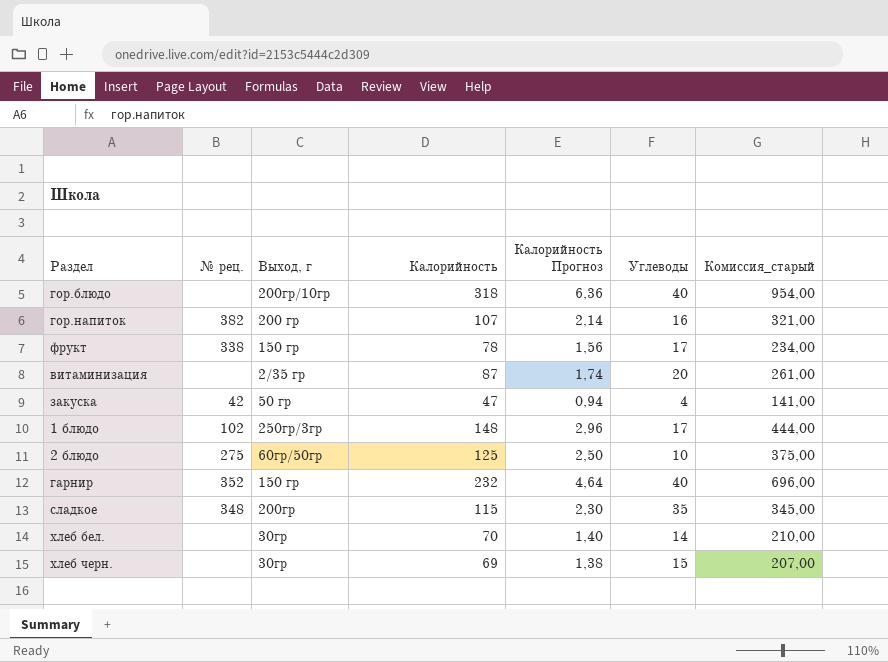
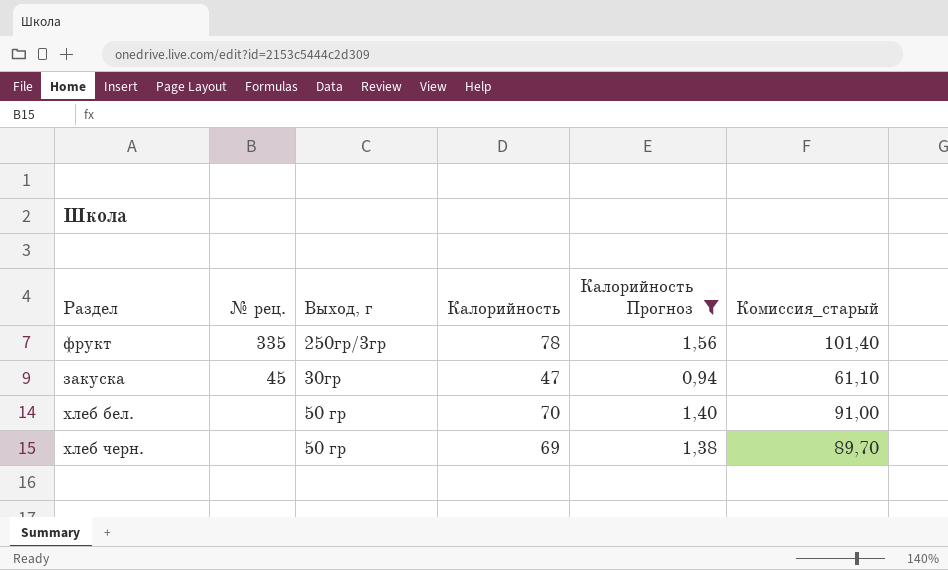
filter: none -> Калорийность Прогноз <= 1,56
column Углеводы | position: 6 -> none
column Комиссия_старый | formula: [Калорийность] * 3 -> [Калорийность] * 1,3
фрукт | № рец.: 338 -> 335
фрукт | Выход, г: 150 гр -> 250гр/3гр
закуска | № рец.: 42 -> 45
закуска | Выход, г: 50 гр -> 30гр
хлеб бел. | Выход, г: 30гр -> 50 гр
хлеб черн. | Выход, г: 30гр -> 50 гр

